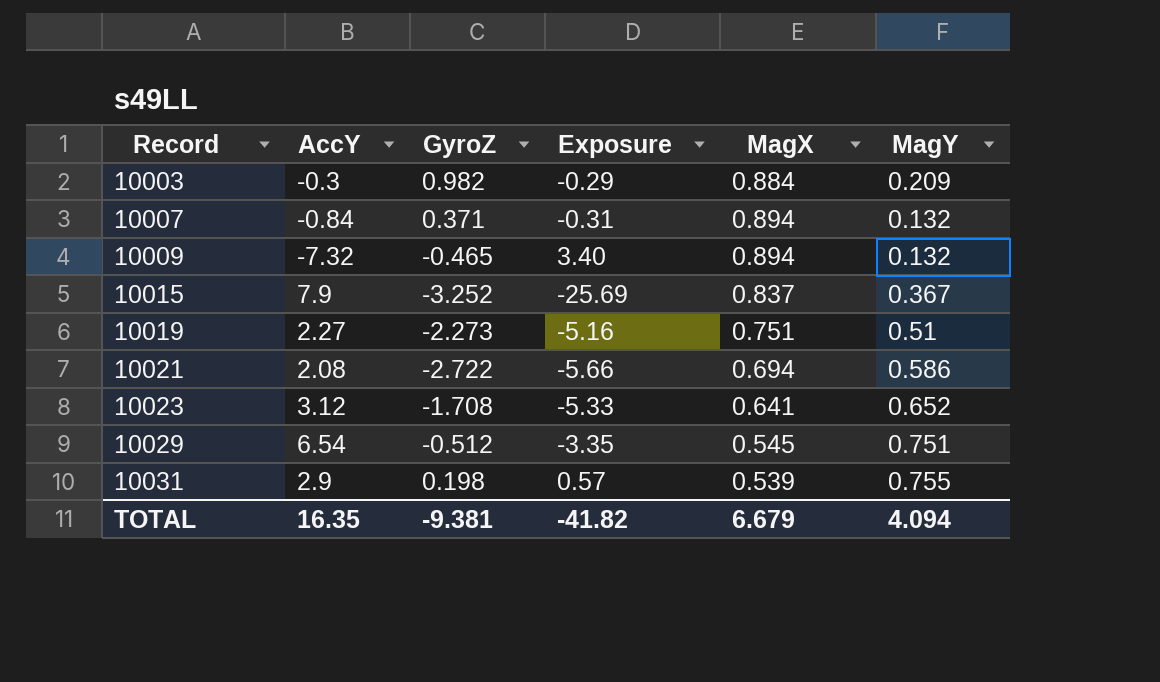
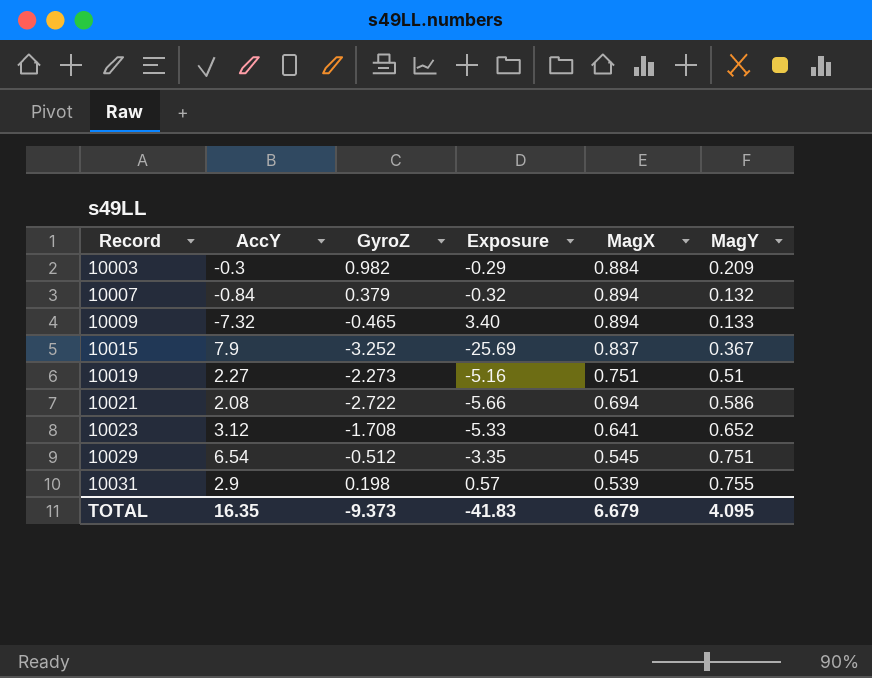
10007 | GyroZ: 0.371 -> 0.379
10007 | Exposure: -0.31 -> -0.32
10009 | MagY: 0.132 -> 0.133
TOTAL | GyroZ: -9.381 -> -9.373
TOTAL | Exposure: -41.82 -> -41.83
TOTAL | MagY: 4.094 -> 4.095

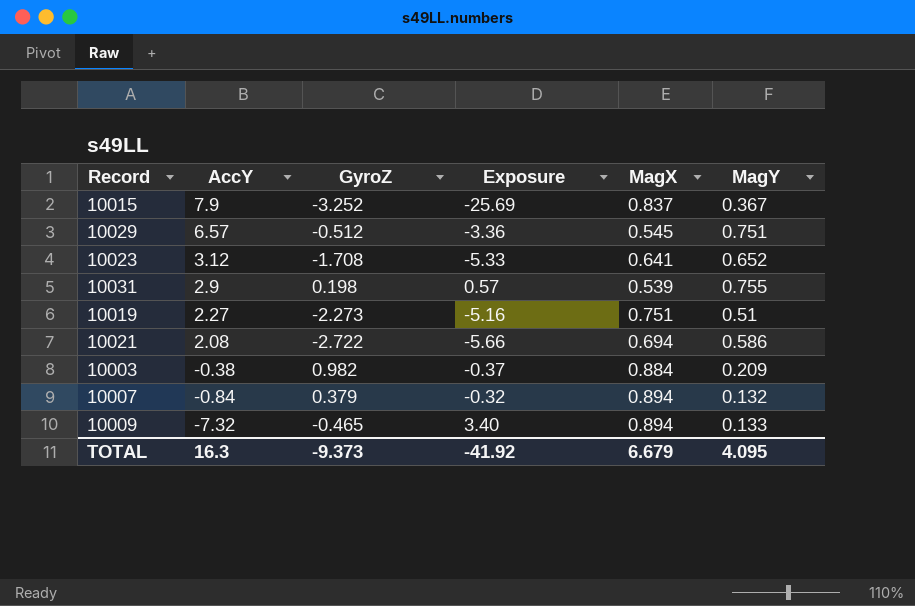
row order: Record ascending -> AccY descending
10029 | AccY: 6.54 -> 6.57
10029 | Exposure: -3.35 -> -3.36
10003 | AccY: -0.3 -> -0.38
10003 | Exposure: -0.29 -> -0.37
TOTAL | AccY: 16.35 -> 16.3
TOTAL | Exposure: -41.83 -> -41.92

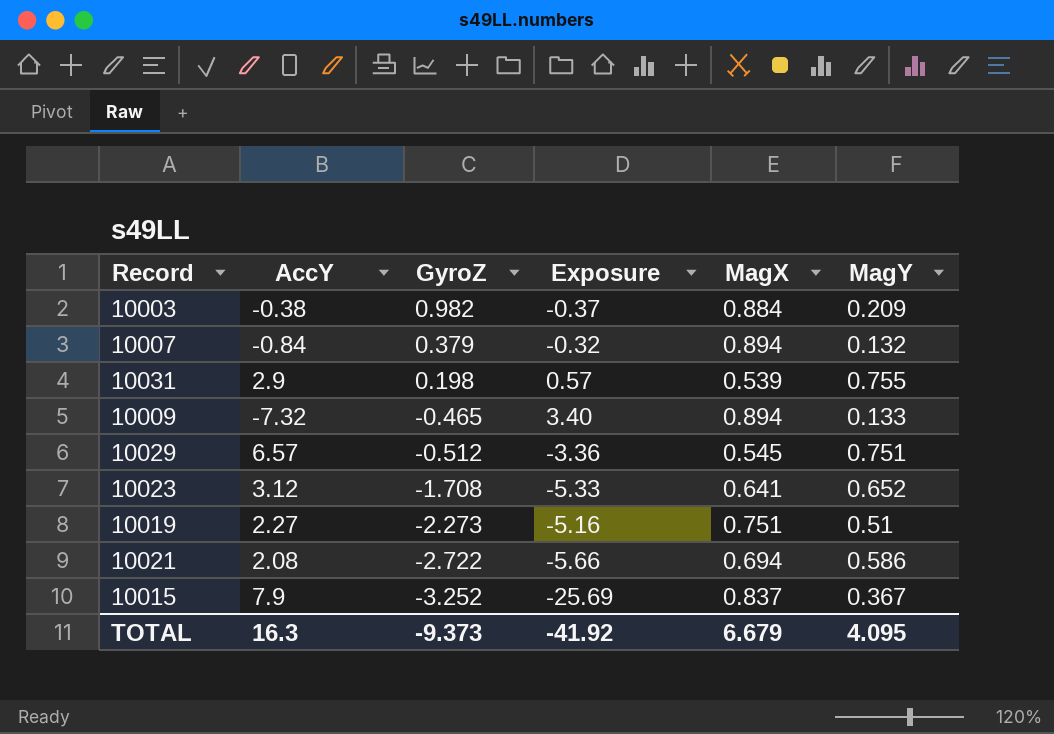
row order: AccY descending -> GyroZ descending

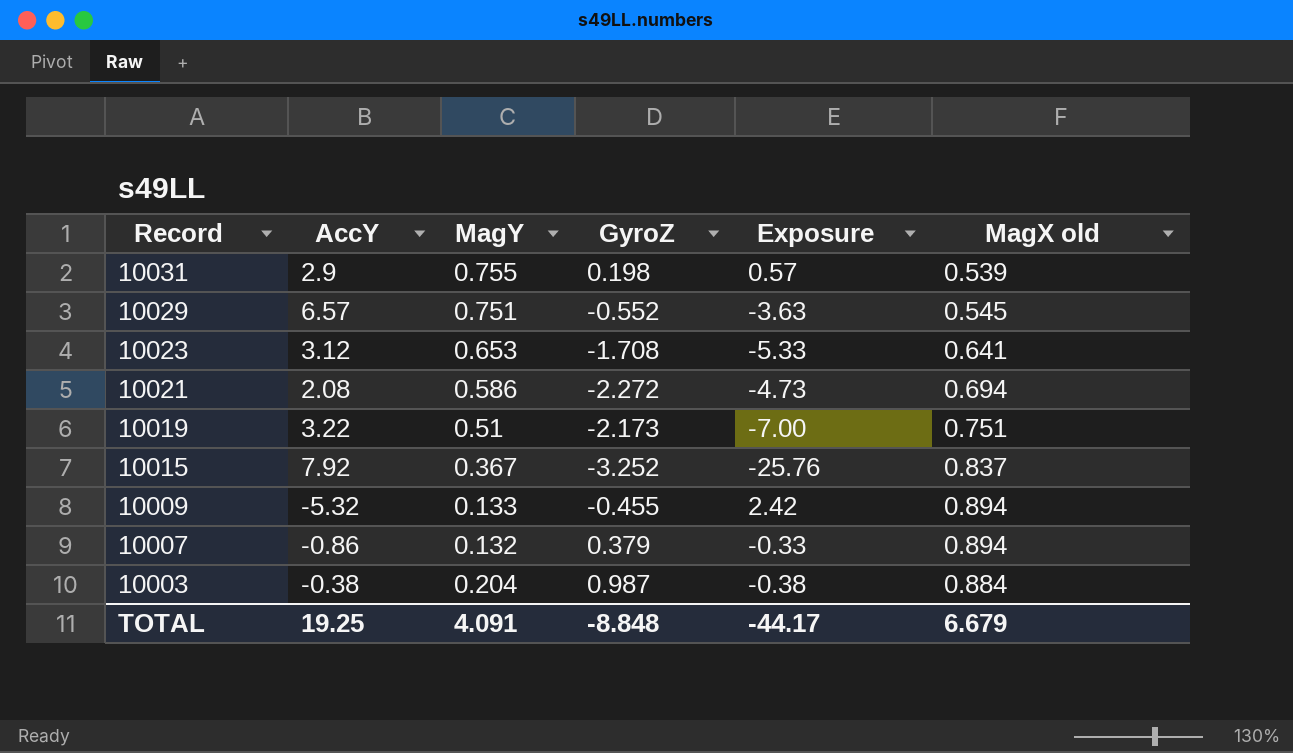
row order: GyroZ descending -> Record descending
column MagY | position: 6 -> 3
column name: MagX -> MagX old
10029 | GyroZ: -0.512 -> -0.552
10029 | Exposure: -3.36 -> -3.63
10023 | MagY: 0.652 -> 0.653
10021 | GyroZ: -2.722 -> -2.272
10021 | Exposure: -5.66 -> -4.73
10019 | AccY: 2.27 -> 3.22
10019 | GyroZ: -2.273 -> -2.173
10019 | Exposure: -5.16 -> -7.00
10015 | AccY: 7.9 -> 7.92
10015 | Exposure: -25.69 -> -25.76
10009 | AccY: -7.32 -> -5.32
10009 | GyroZ: -0.465 -> -0.455
10009 | Exposure: 3.40 -> 2.42
10007 | AccY: -0.84 -> -0.86
10007 | Exposure: -0.32 -> -0.33
10003 | MagY: 0.209 -> 0.204
10003 | GyroZ: 0.982 -> 0.987
10003 | Exposure: -0.37 -> -0.38
TOTAL | AccY: 16.3 -> 19.25
TOTAL | MagY: 4.095 -> 4.091
TOTAL | GyroZ: -9.373 -> -8.848
TOTAL | Exposure: -41.92 -> -44.17

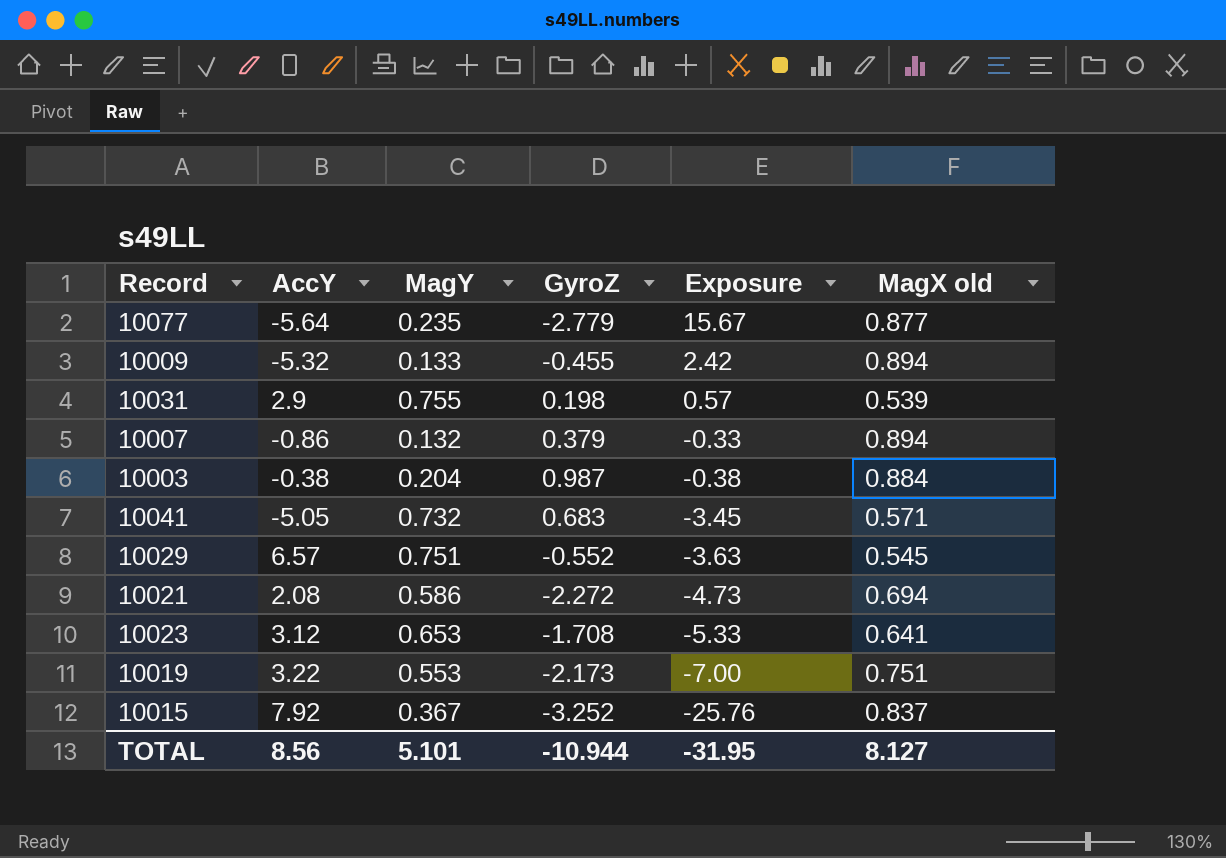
row order: Record descending -> Exposure descending
row 10077: none -> -5.64 | 0.235 | -2.779 | 15.67 | 0.877
row 10041: none -> -5.05 | 0.732 | 0.683 | -3.45 | 0.571
10019 | MagY: 0.51 -> 0.553
TOTAL | AccY: 19.25 -> 8.56
TOTAL | MagY: 4.091 -> 5.101
TOTAL | GyroZ: -8.848 -> -10.944
TOTAL | Exposure: -44.17 -> -31.95
TOTAL | MagX old: 6.679 -> 8.127

